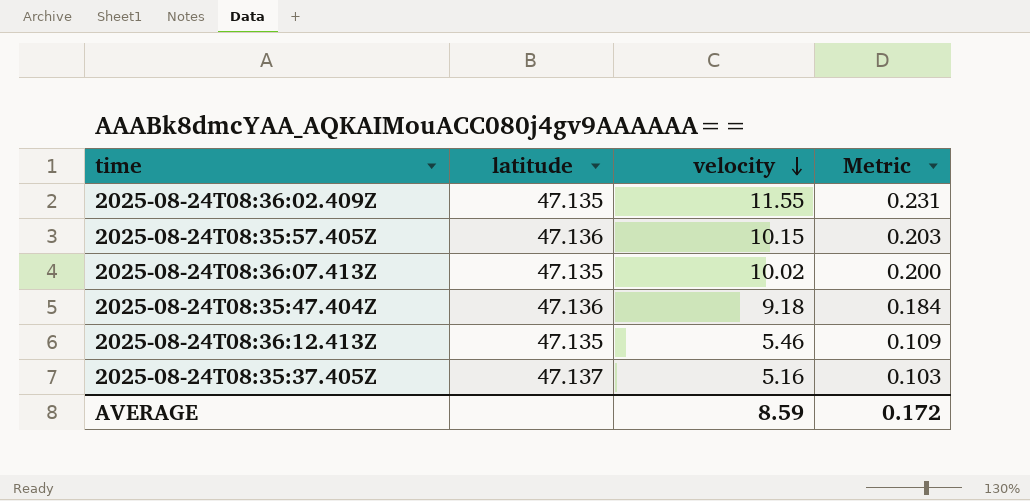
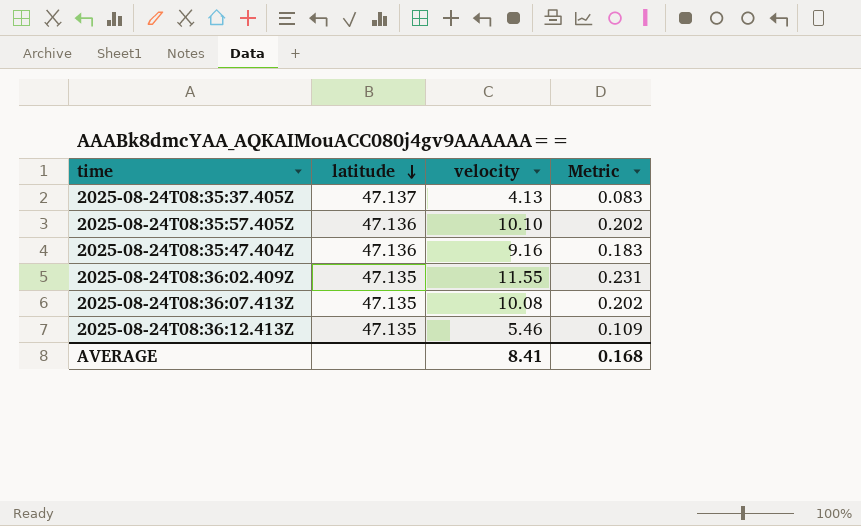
row order: velocity descending -> latitude descending
2025-08-24T08:35:37.405Z | velocity: 5.16 -> 4.13
2025-08-24T08:35:37.405Z | Metric: 0.103 -> 0.083
2025-08-24T08:35:57.405Z | velocity: 10.15 -> 10.10
2025-08-24T08:35:57.405Z | Metric: 0.203 -> 0.202
2025-08-24T08:35:47.404Z | velocity: 9.18 -> 9.16
2025-08-24T08:35:47.404Z | Metric: 0.184 -> 0.183
2025-08-24T08:36:07.413Z | velocity: 10.02 -> 10.08
2025-08-24T08:36:07.413Z | Metric: 0.200 -> 0.202
AVERAGE | velocity: 8.59 -> 8.41
AVERAGE | Metric: 0.172 -> 0.168

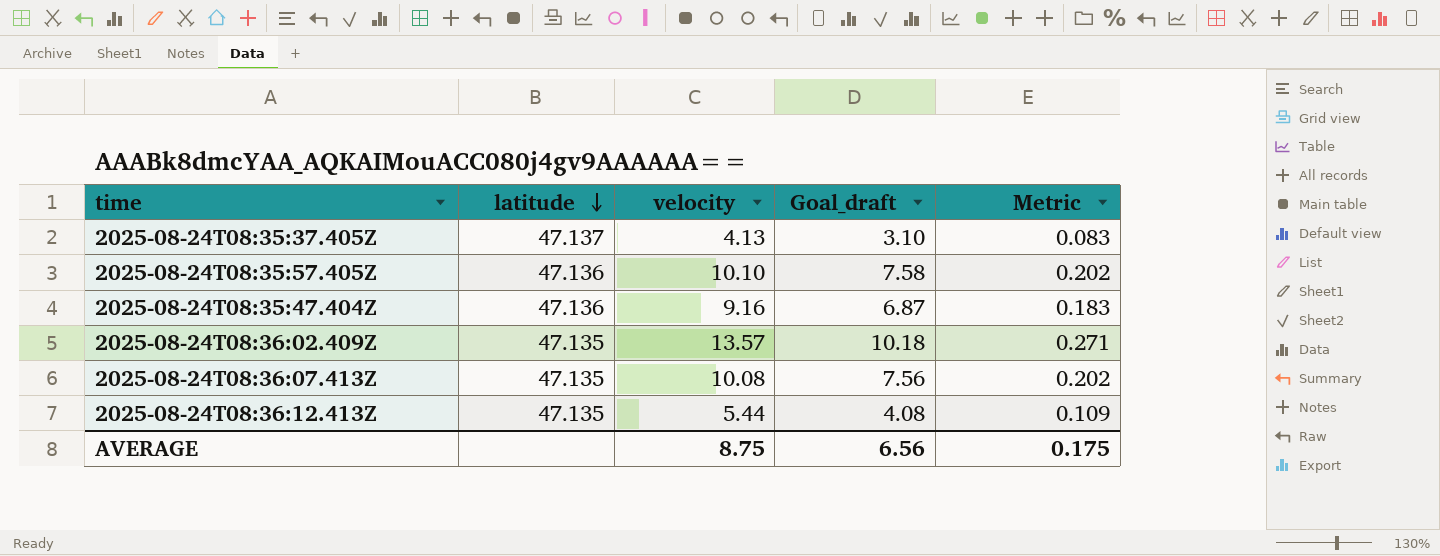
column Goal_draft | formula: none -> [velocity] * 0.75
2025-08-24T08:36:02.409Z | velocity: 11.55 -> 13.57
2025-08-24T08:36:02.409Z | Metric: 0.231 -> 0.271
2025-08-24T08:36:12.413Z | velocity: 5.46 -> 5.44
AVERAGE | velocity: 8.41 -> 8.75
AVERAGE | Metric: 0.168 -> 0.175

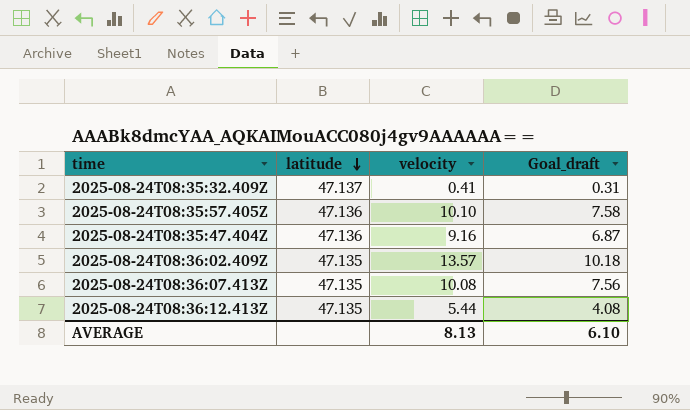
column Metric | formula: [velocity] * 0.02 -> none
row 2025-08-24T08:35:37.405Z: 47.137 | 4.13 | 3.10 | 0.083 -> none
row 2025-08-24T08:35:32.409Z: none -> 47.137 | 0.41 | 0.31
AVERAGE | velocity: 8.75 -> 8.13
AVERAGE | Goal_draft: 6.56 -> 6.10

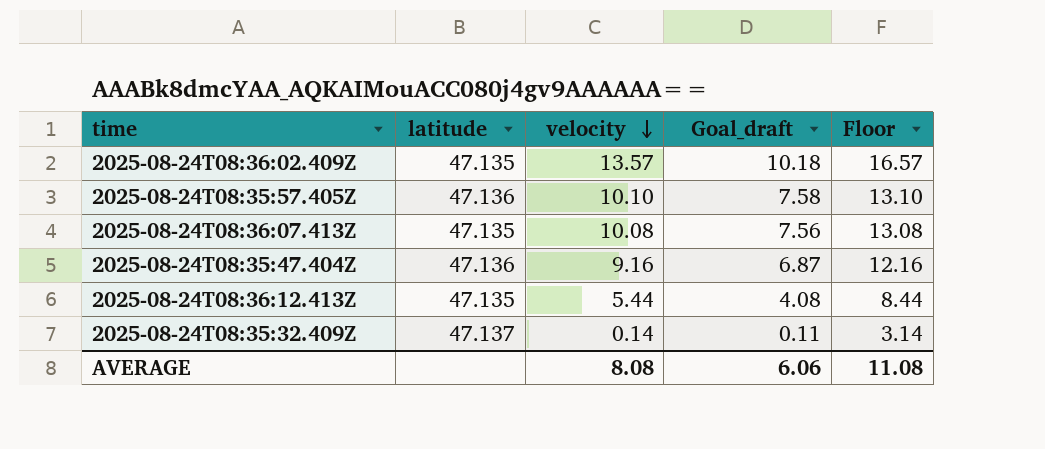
row order: latitude descending -> velocity descending
column Floor | formula: none -> [velocity] + 3
2025-08-24T08:35:32.409Z | velocity: 0.41 -> 0.14
2025-08-24T08:35:32.409Z | Goal_draft: 0.31 -> 0.11
AVERAGE | velocity: 8.13 -> 8.08
AVERAGE | Goal_draft: 6.10 -> 6.06

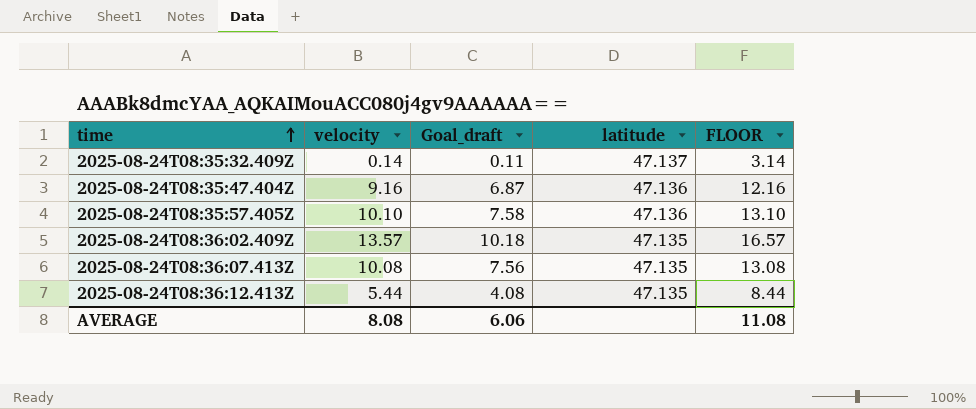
row order: velocity descending -> time ascending
column latitude | position: 2 -> 4
column name: Floor -> FLOOR

